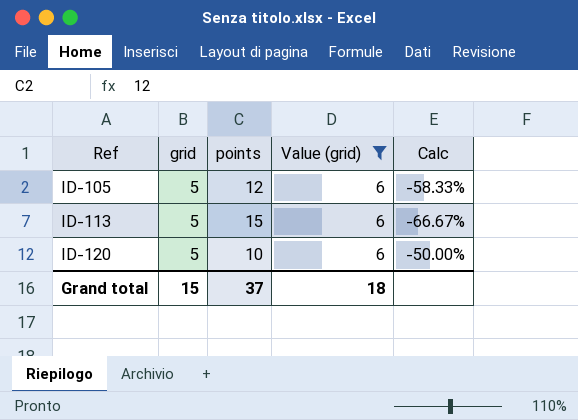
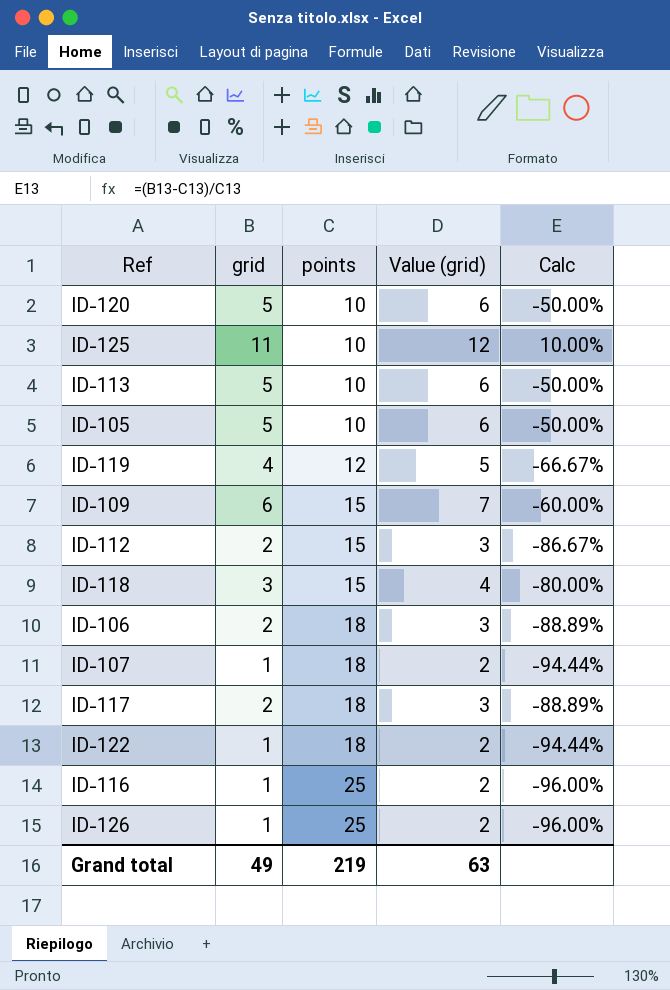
filter: Value (grid) = 6 -> none
row order: Ref ascending -> points ascending
ID-113 | points: 15 -> 10
ID-113 | Calc: -66.67% -> -50.00%
ID-105 | points: 12 -> 10
ID-105 | Calc: -58.33% -> -50.00%
Grand total | grid: 15 -> 49
Grand total | points: 37 -> 219
Grand total | Value (grid): 18 -> 63

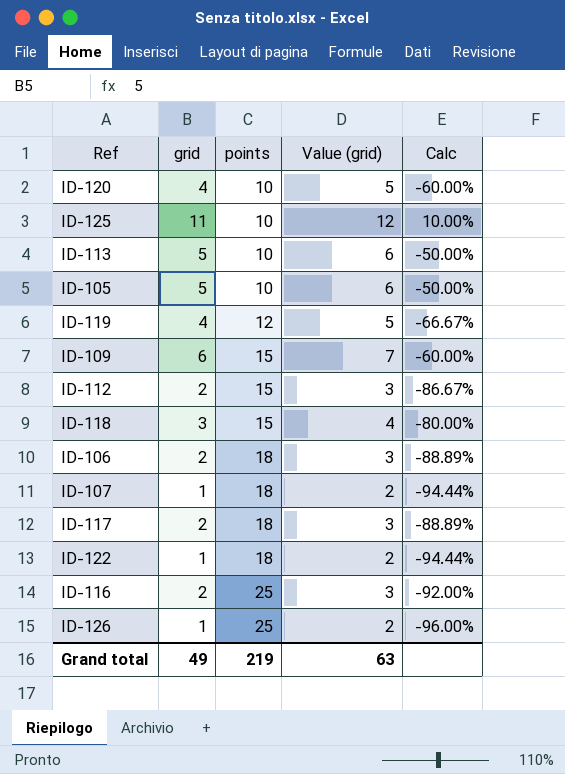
ID-120 | grid: 5 -> 4
ID-120 | Value (grid): 6 -> 5
ID-120 | Calc: -50.00% -> -60.00%
ID-116 | grid: 1 -> 2
ID-116 | Value (grid): 2 -> 3
ID-116 | Calc: -96.00% -> -92.00%

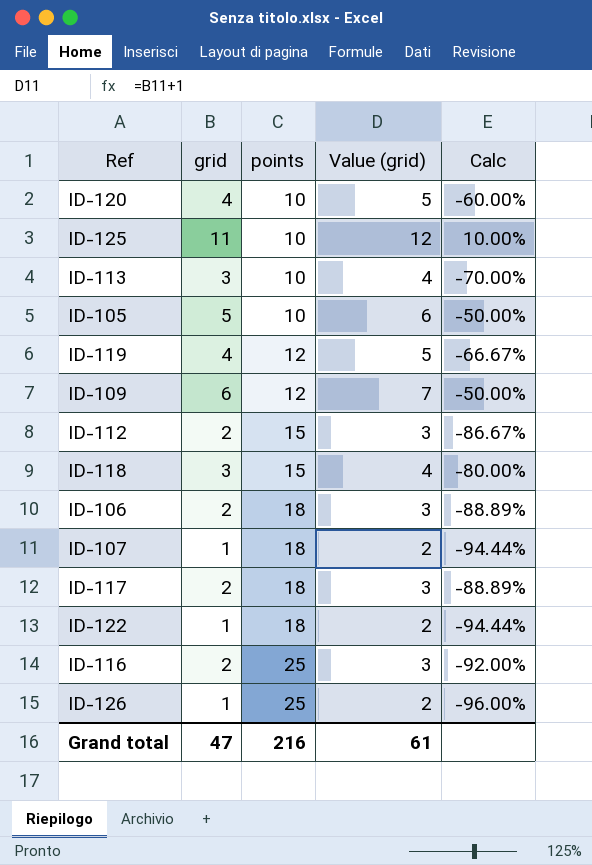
ID-113 | grid: 5 -> 3
ID-113 | Value (grid): 6 -> 4
ID-113 | Calc: -50.00% -> -70.00%
ID-109 | points: 15 -> 12
ID-109 | Calc: -60.00% -> -50.00%
Grand total | grid: 49 -> 47
Grand total | points: 219 -> 216
Grand total | Value (grid): 63 -> 61

